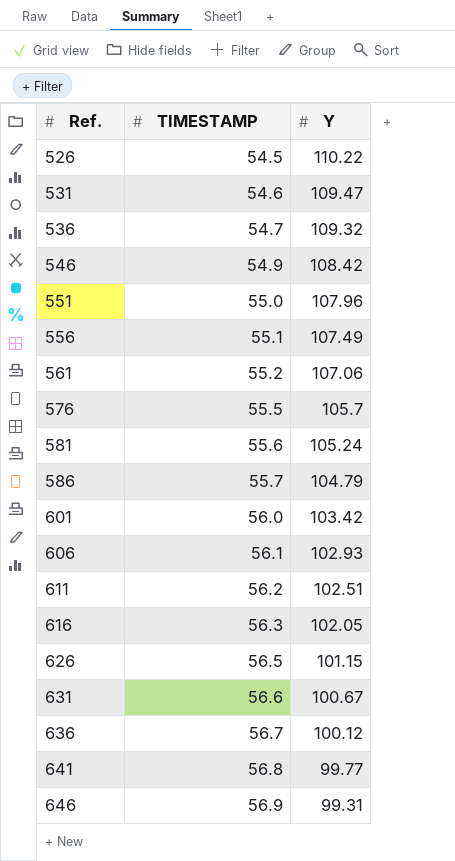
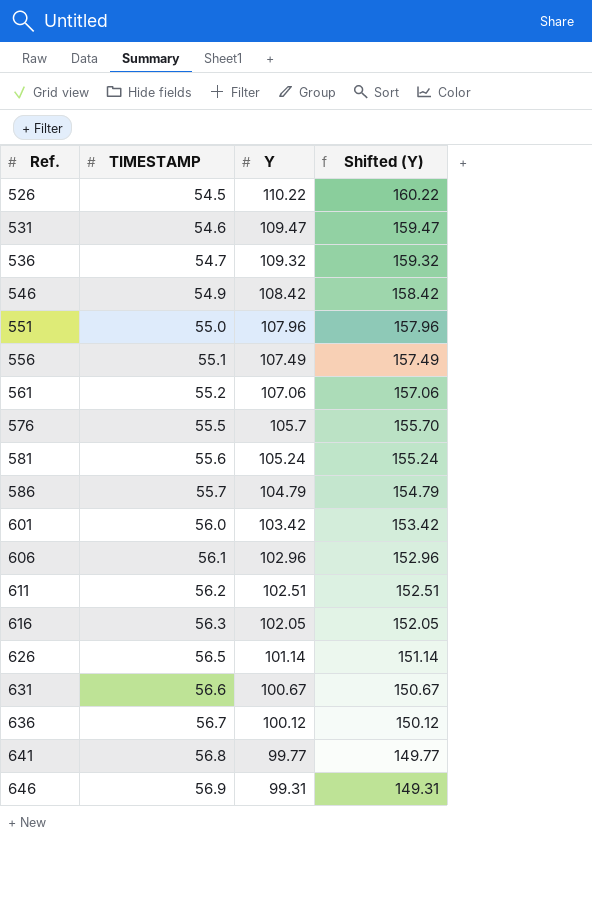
column Shifted (Y) | formula: none -> [Y] + 50
606 | Y: 102.93 -> 102.96
626 | Y: 101.15 -> 101.14

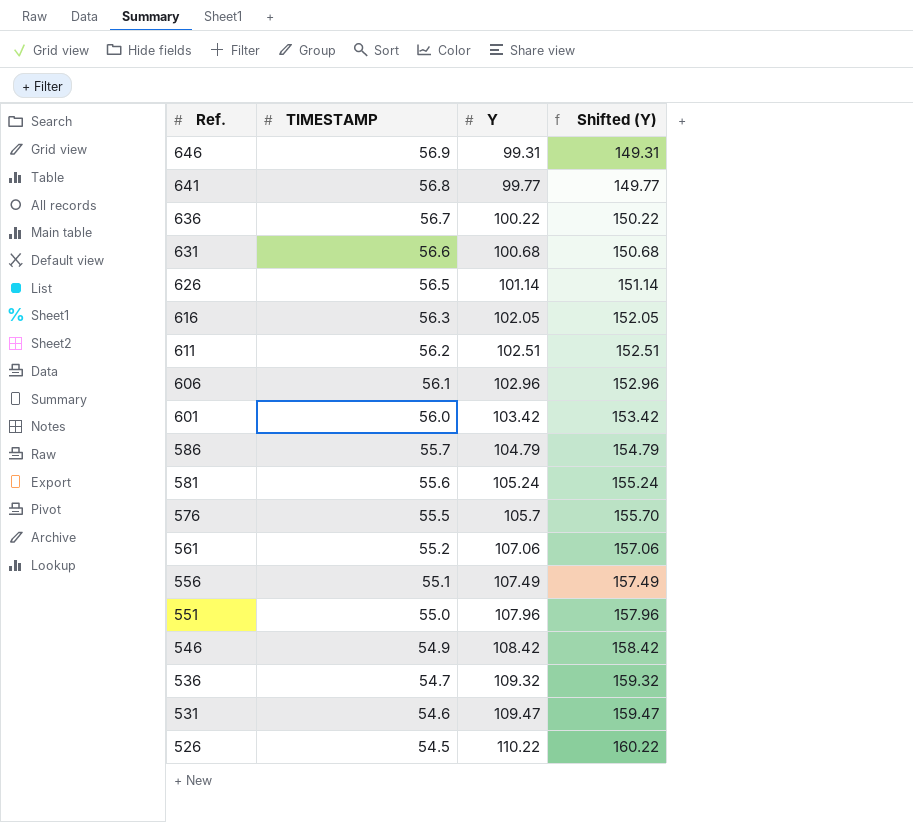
row order: Ref. ascending -> Ref. descending
636 | Y: 100.12 -> 100.22
636 | Shifted (Y): 150.12 -> 150.22
631 | Y: 100.67 -> 100.68
631 | Shifted (Y): 150.67 -> 150.68

